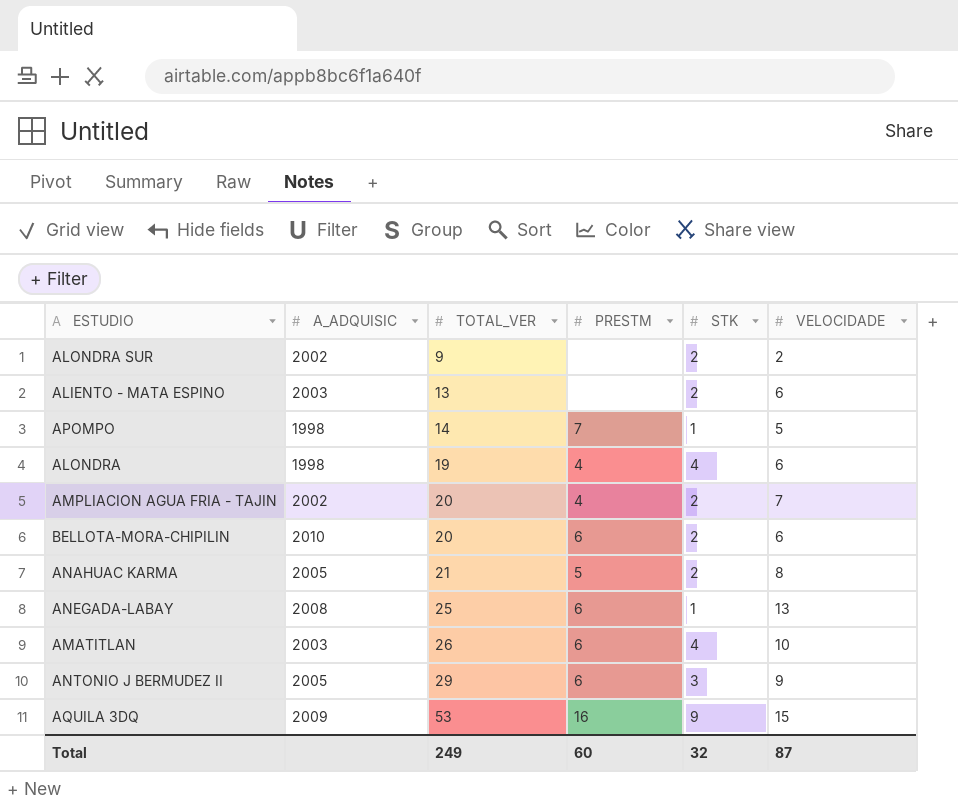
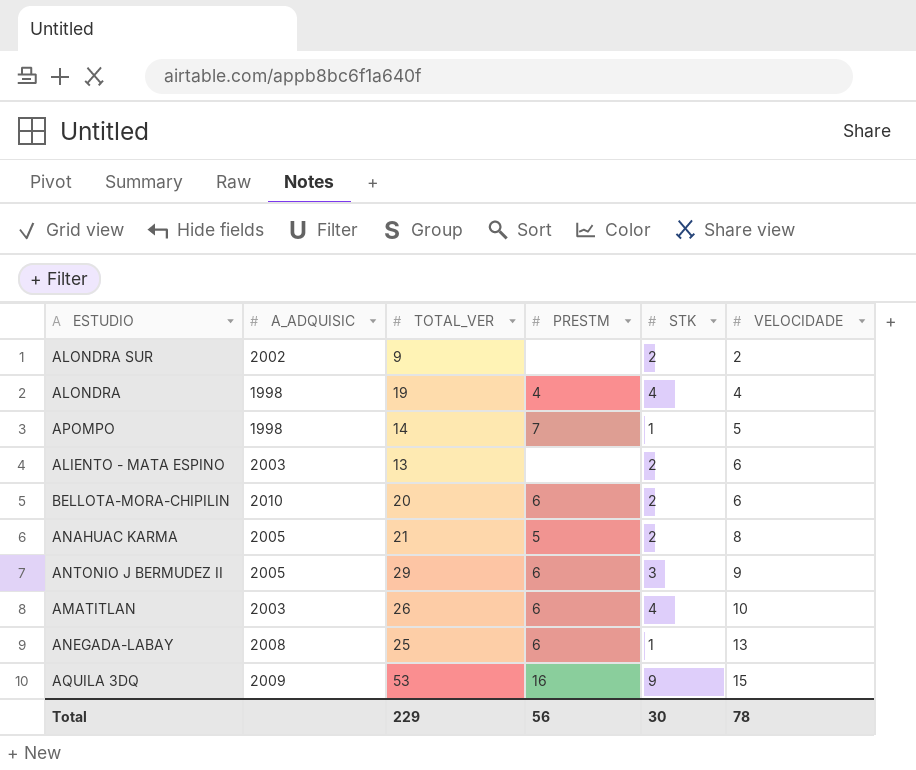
row order: TOTAL_VER ascending -> VELOCIDADE ascending
row AMPLIACION AGUA FRIA - TAJIN: 2002 | 20 | 4 | 2 | 7 -> none
ALONDRA | VELOCIDADE: 6 -> 4
Total | TOTAL_VER: 249 -> 229
Total | PRESTM: 60 -> 56
Total | STK: 32 -> 30
Total | VELOCIDADE: 87 -> 78

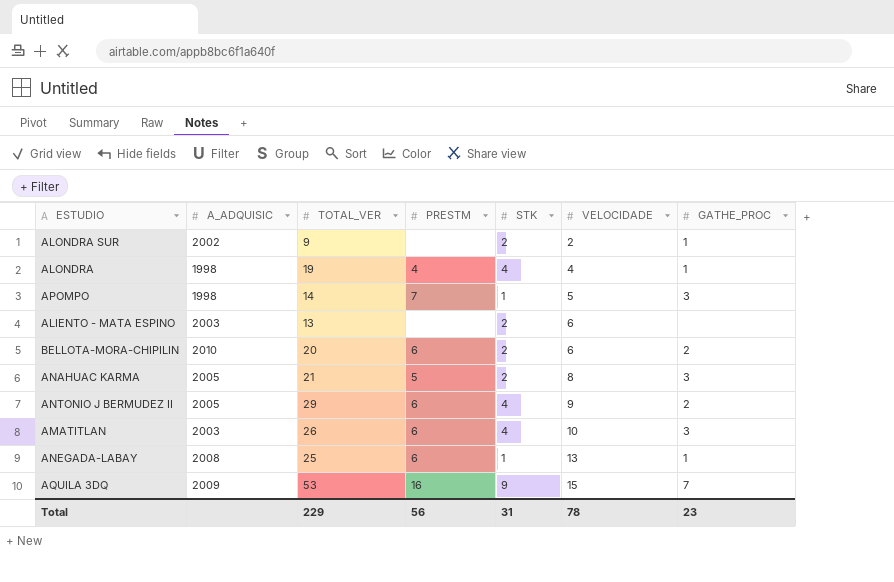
column GATHE_PROC | position: none -> 7
ANTONIO J BERMUDEZ II | STK: 3 -> 4
Total | STK: 30 -> 31

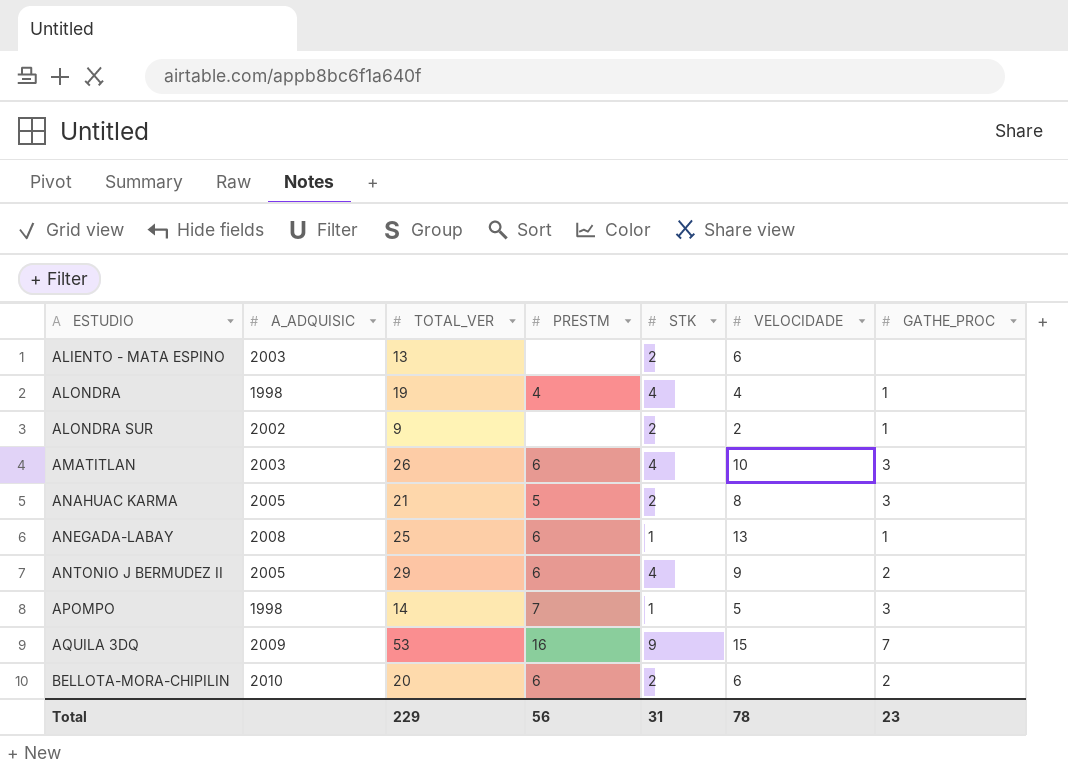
row order: VELOCIDADE ascending -> ESTUDIO ascending

